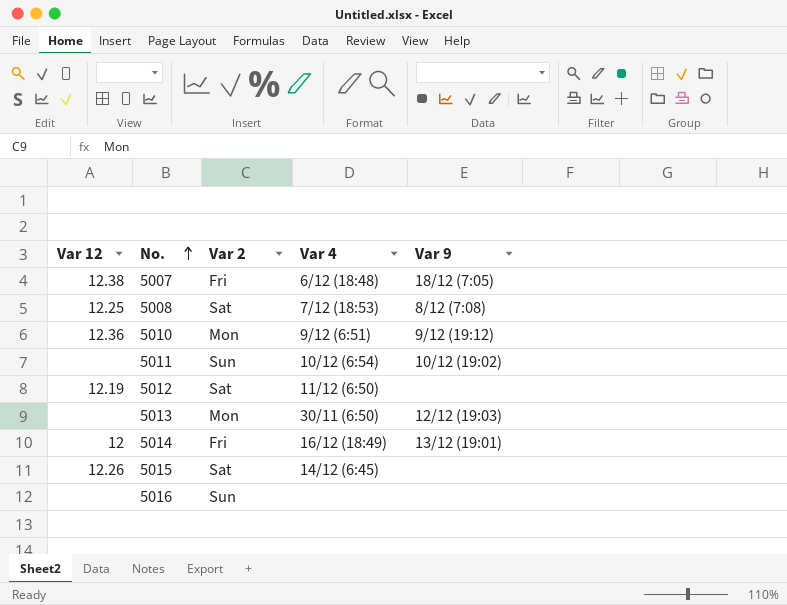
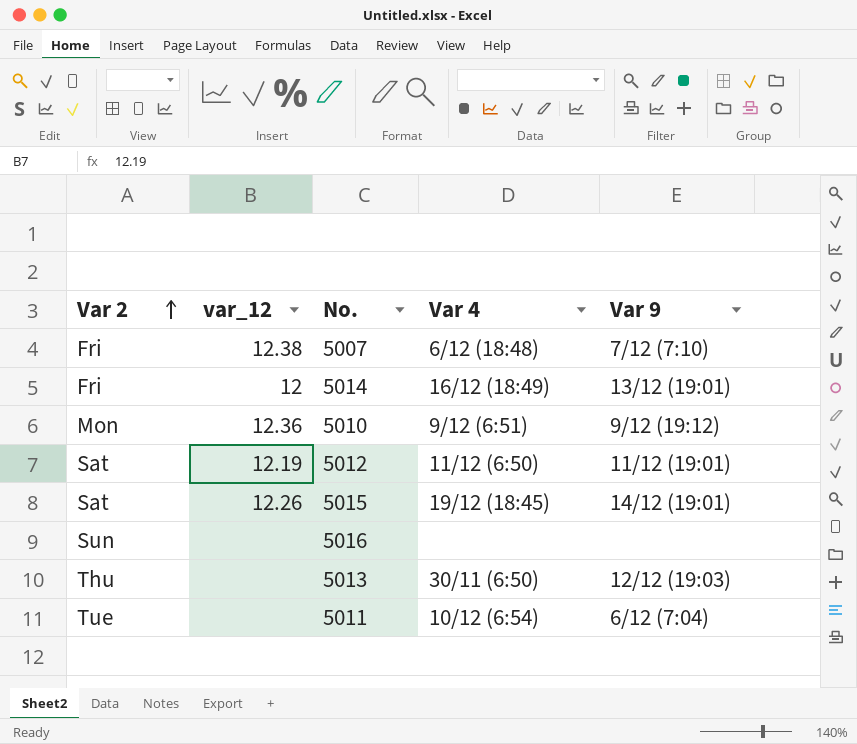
row order: No. ascending -> Var 2 ascending
column Var 2 | position: 3 -> 1
column name: Var 12 -> var_12
row 5008: 12.25 | Sat | 7/12 (18:53) | 8/12 (7:08) -> none
5007 | Var 9: 18/12 (7:05) -> 7/12 (7:10)
5012 | Var 9: none -> 11/12 (19:01)
5015 | Var 4: 14/12 (6:45) -> 19/12 (18:45)
5015 | Var 9: none -> 14/12 (19:01)
5013 | Var 2: Mon -> Thu
5011 | Var 2: Sun -> Tue
5011 | Var 9: 10/12 (19:02) -> 6/12 (7:04)

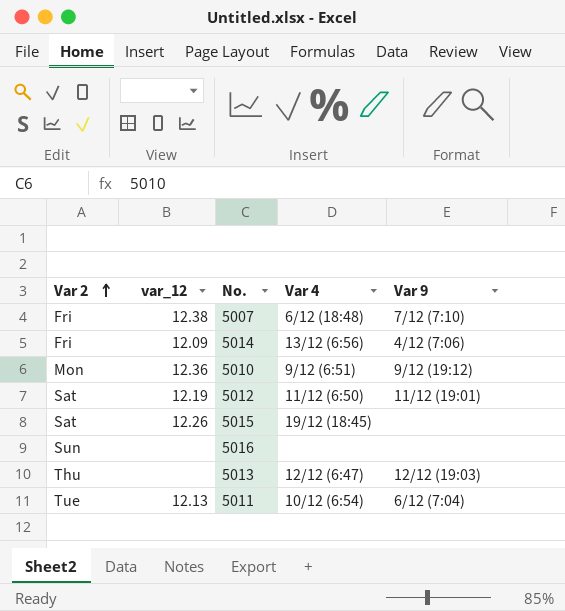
5014 | var_12: 12 -> 12.09
5014 | Var 4: 16/12 (18:49) -> 13/12 (6:56)
5014 | Var 9: 13/12 (19:01) -> 4/12 (7:06)
5015 | Var 9: 14/12 (19:01) -> none
5013 | Var 4: 30/11 (6:50) -> 12/12 (6:47)
5011 | var_12: none -> 12.13

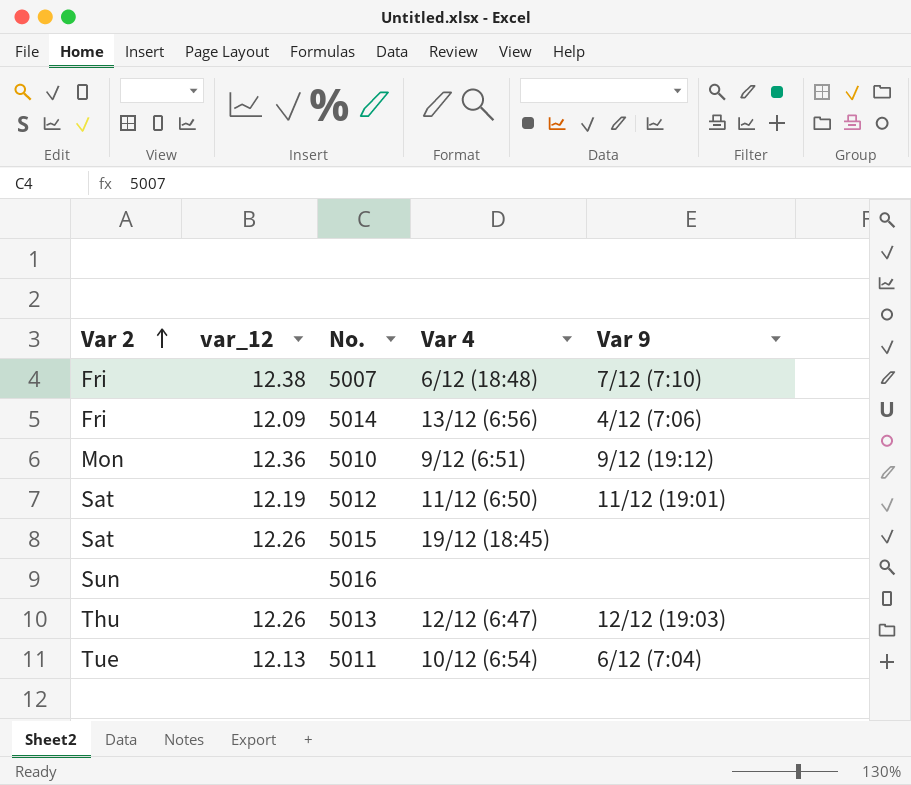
5013 | var_12: none -> 12.26

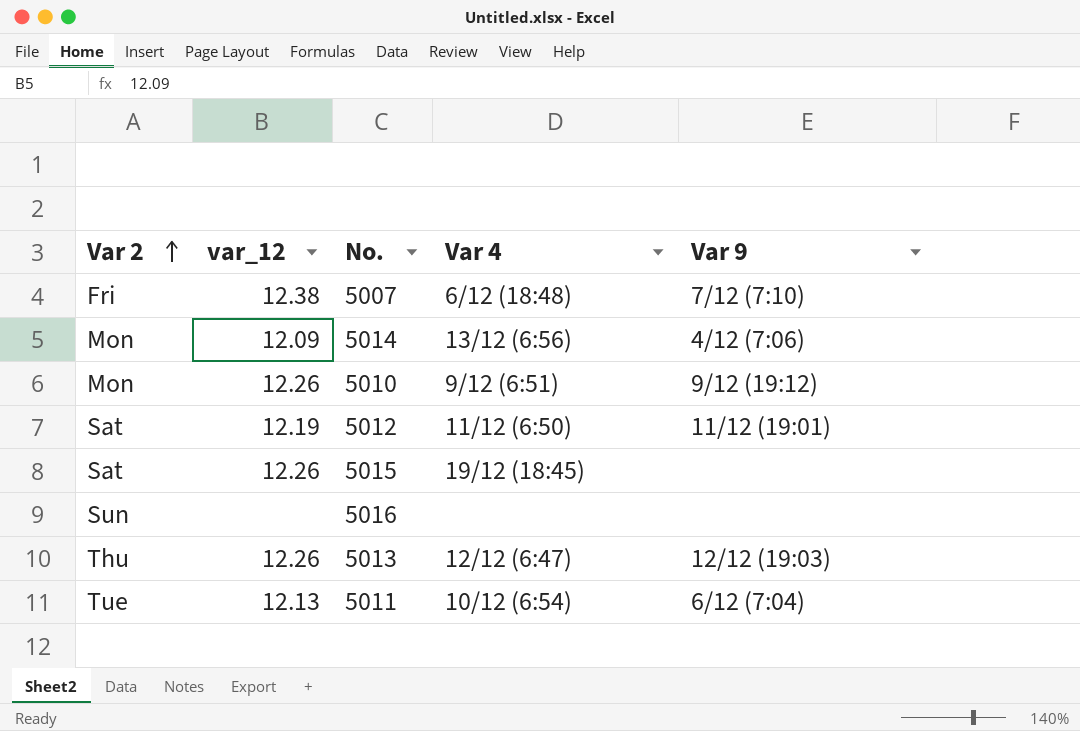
5014 | Var 2: Fri -> Mon
5010 | var_12: 12.36 -> 12.26

